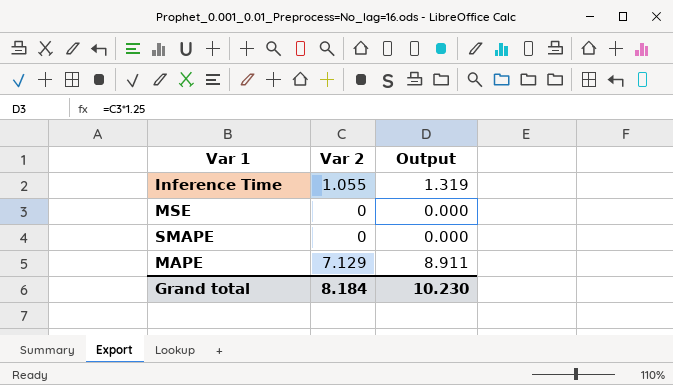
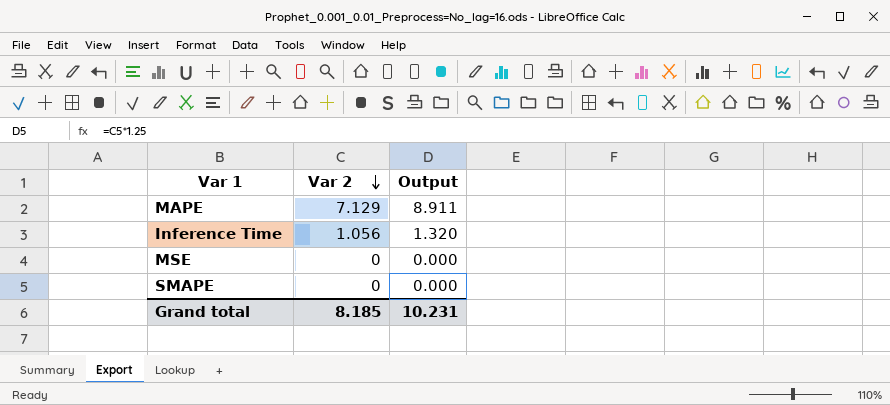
row order: none -> Var 2 descending
Inference Time | Var 2: 1.055 -> 1.056
Inference Time | Output: 1.319 -> 1.320
Grand total | Var 2: 8.184 -> 8.185
Grand total | Output: 10.230 -> 10.231

